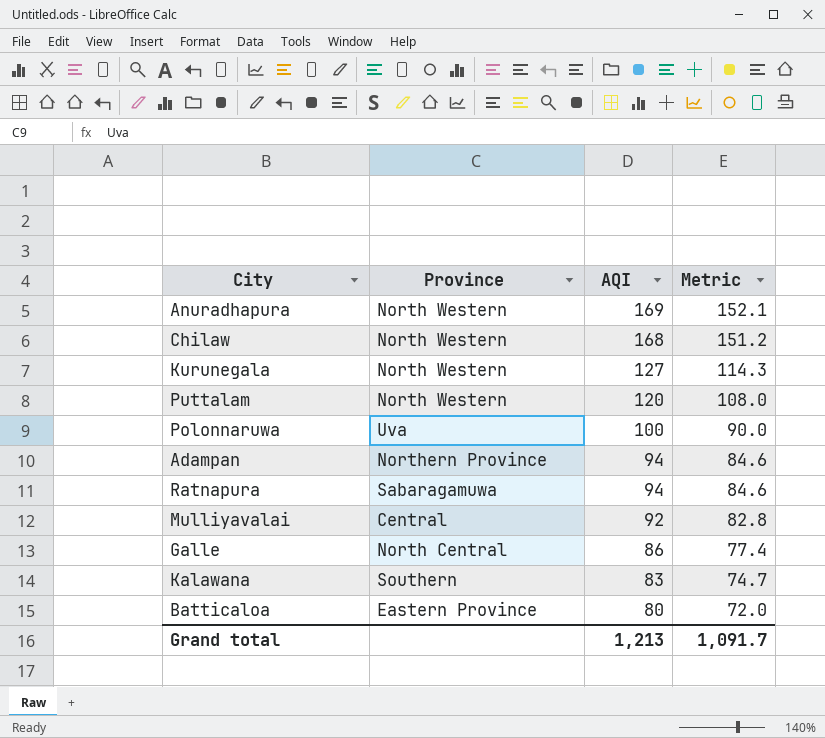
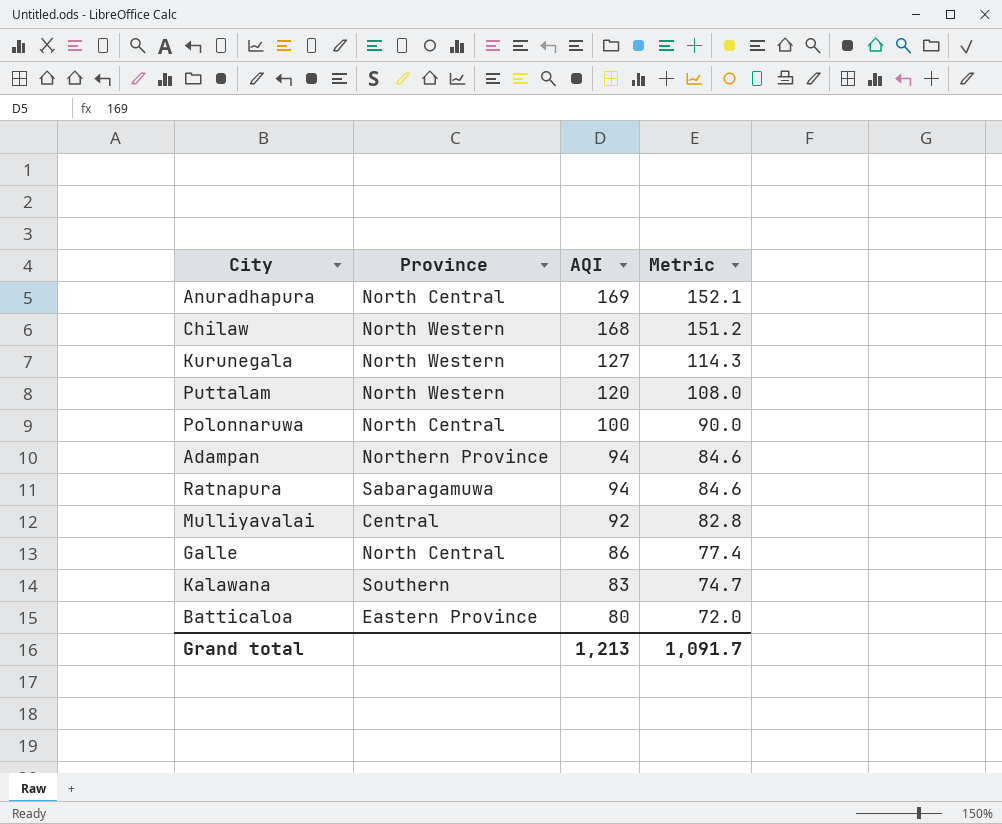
Anuradhapura | Province: North Western -> North Central
Polonnaruwa | Province: Uva -> North Central

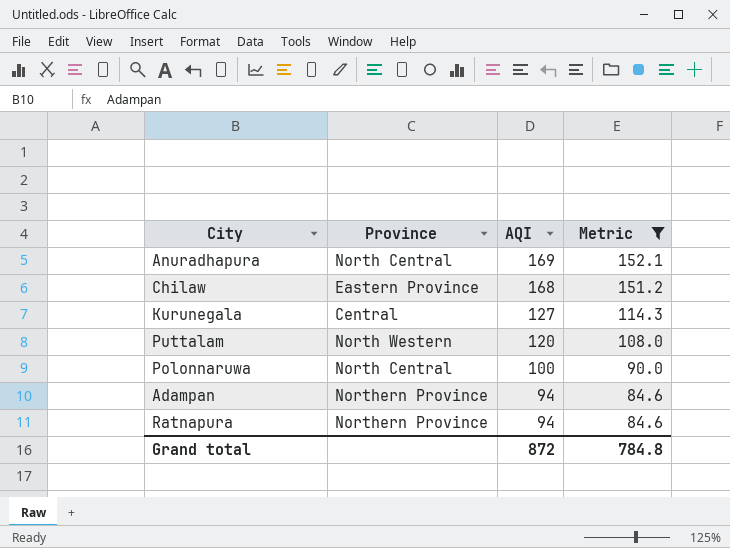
filter: none -> Metric >= 84.6
Chilaw | Province: North Western -> Eastern Province
Kurunegala | Province: North Western -> Central
Ratnapura | Province: Sabaragamuwa -> Northern Province
Grand total | AQI: 1,213 -> 872
Grand total | Metric: 1,091.7 -> 784.8

